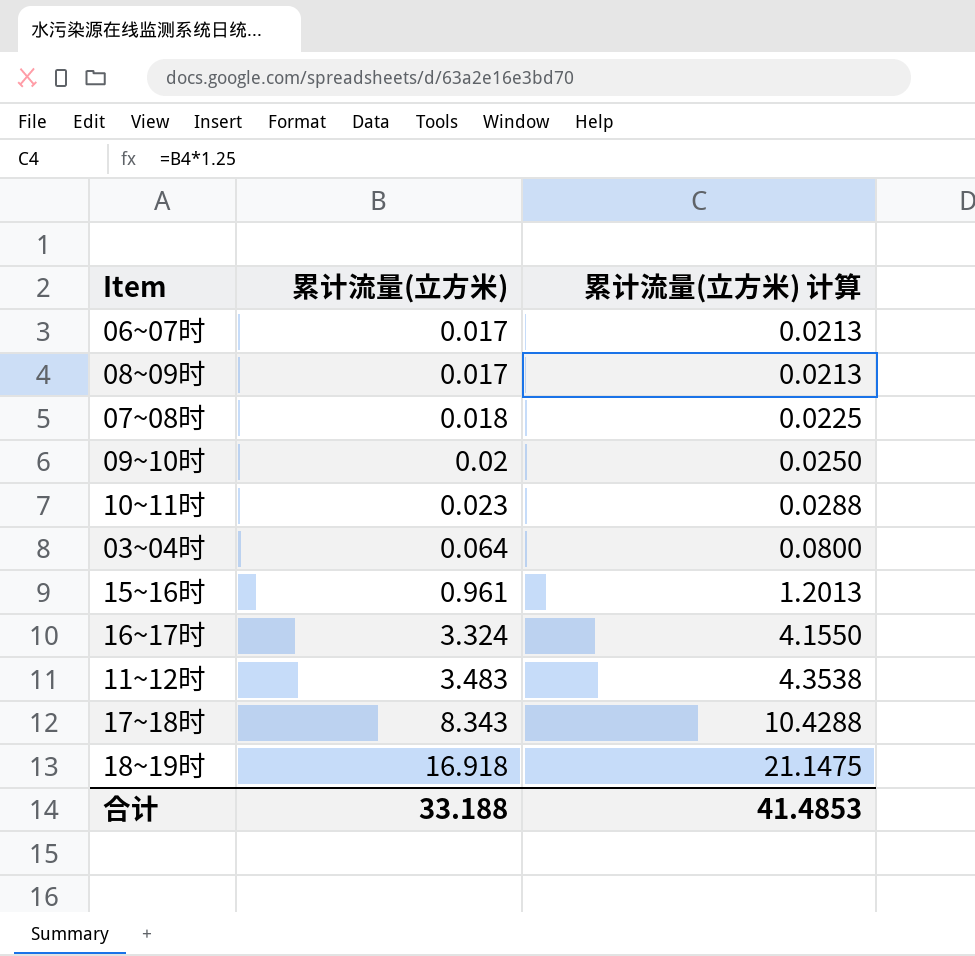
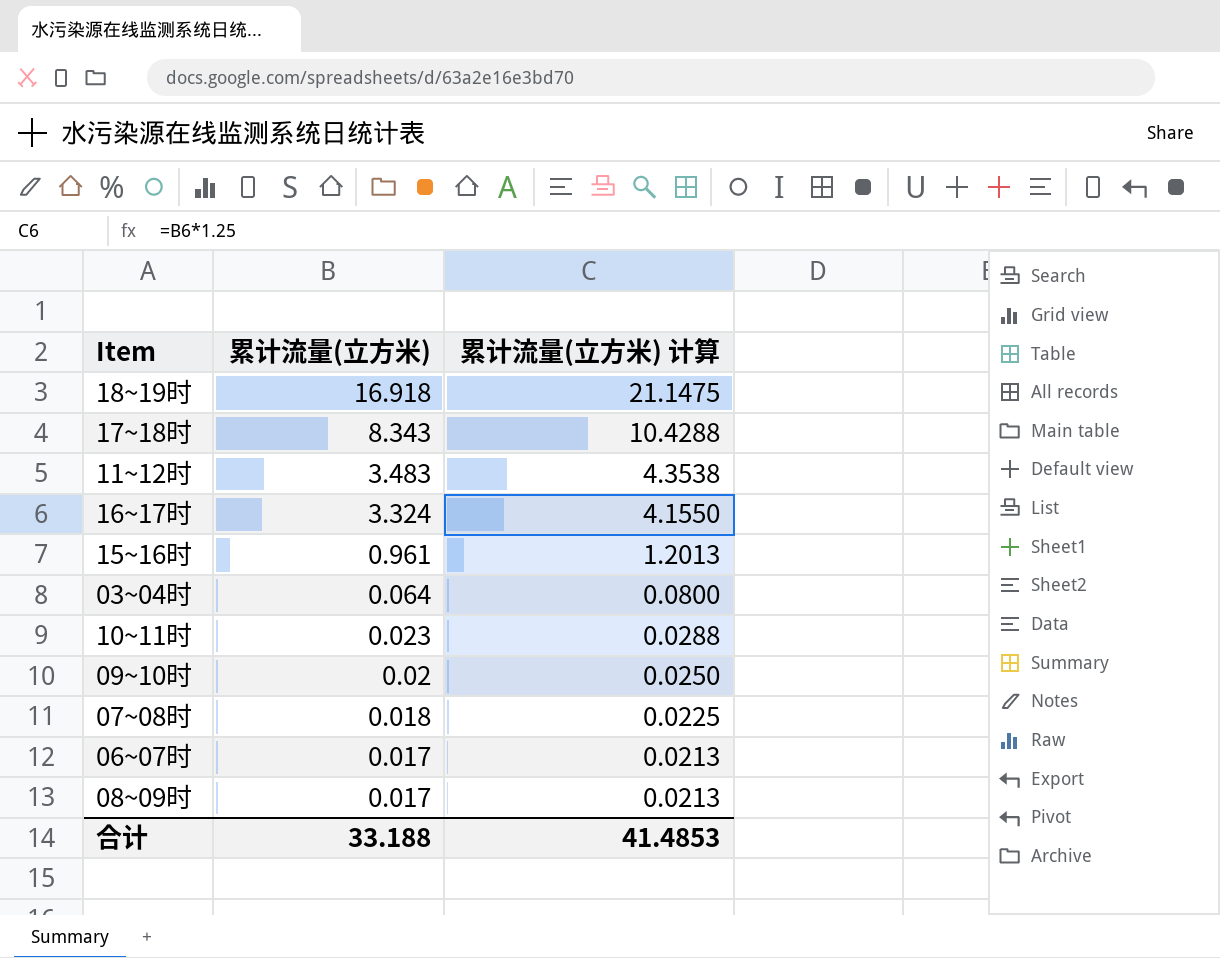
row order: 累计流量(立方米) ascending -> 累计流量(立方米) descending

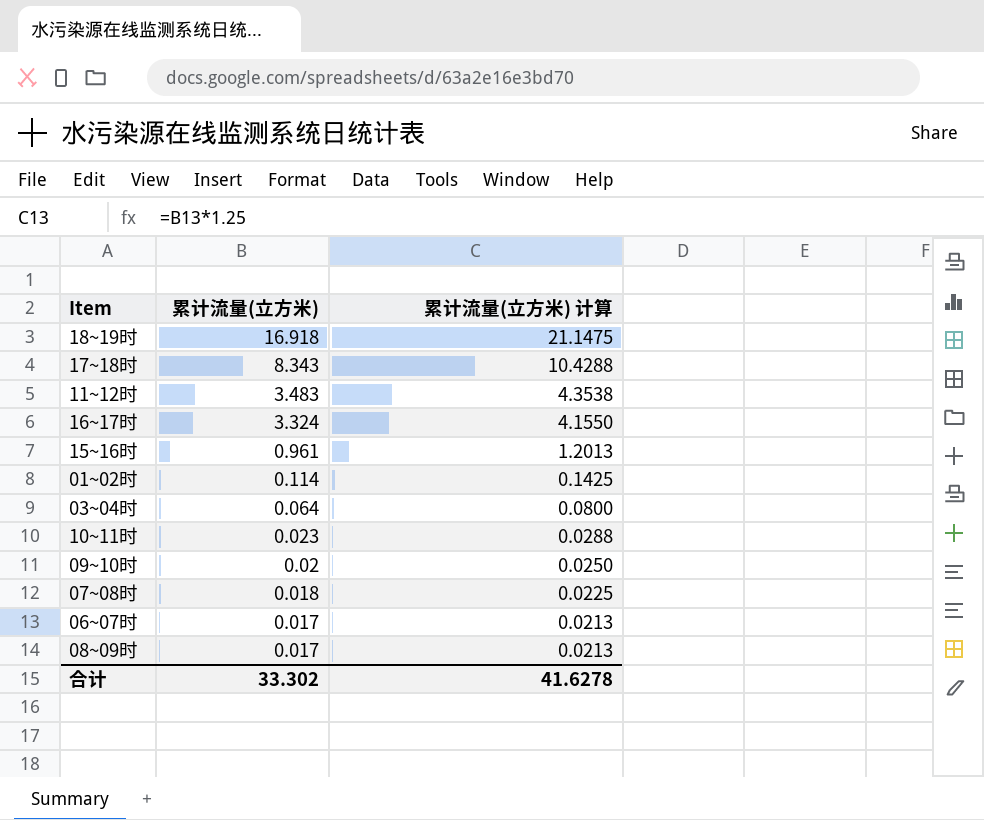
row 01~02时: none -> 0.114 | 0.1425
合计 | 累计流量(立方米): 33.188 -> 33.302
合计 | 累计流量(立方米) 计算: 41.4853 -> 41.6278

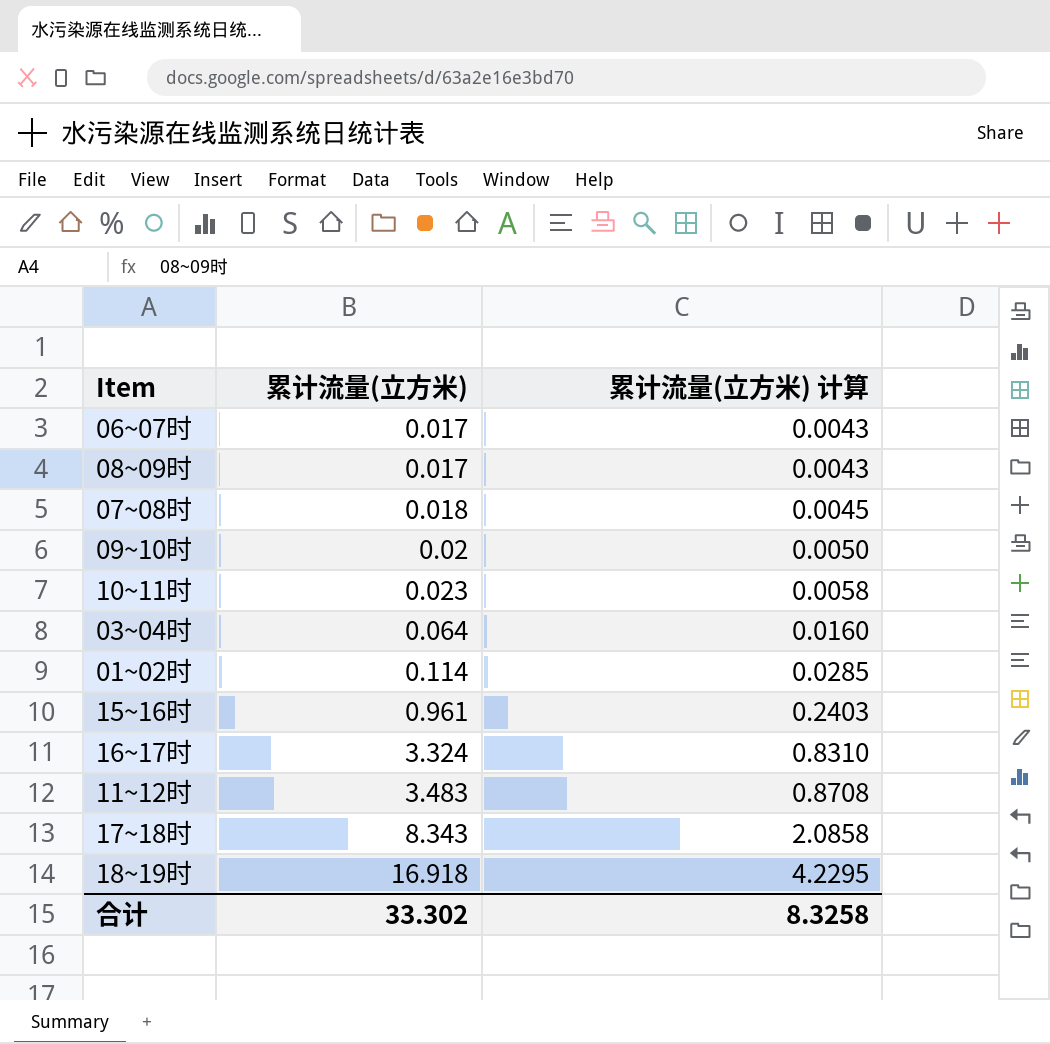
row order: 累计流量(立方米) descending -> 累计流量(立方米) ascending
column 累计流量(立方米) 计算 | formula: [累计流量(立方米)] * 1.25 -> [累计流量(立方米)] * 0.25
合计 | 累计流量(立方米) 计算: 41.6278 -> 8.3258

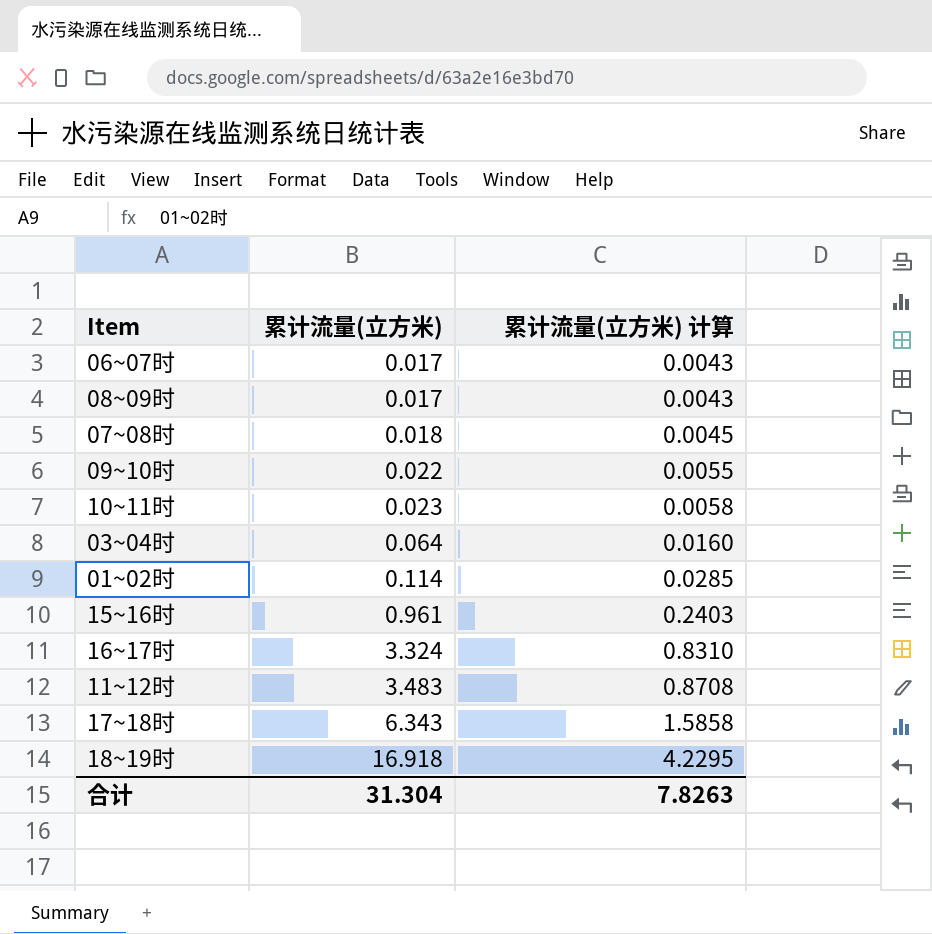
09~10时 | 累计流量(立方米): 0.02 -> 0.022
09~10时 | 累计流量(立方米) 计算: 0.0050 -> 0.0055
17~18时 | 累计流量(立方米): 8.343 -> 6.343
17~18时 | 累计流量(立方米) 计算: 2.0858 -> 1.5858
合计 | 累计流量(立方米): 33.302 -> 31.304
合计 | 累计流量(立方米) 计算: 8.3258 -> 7.8263

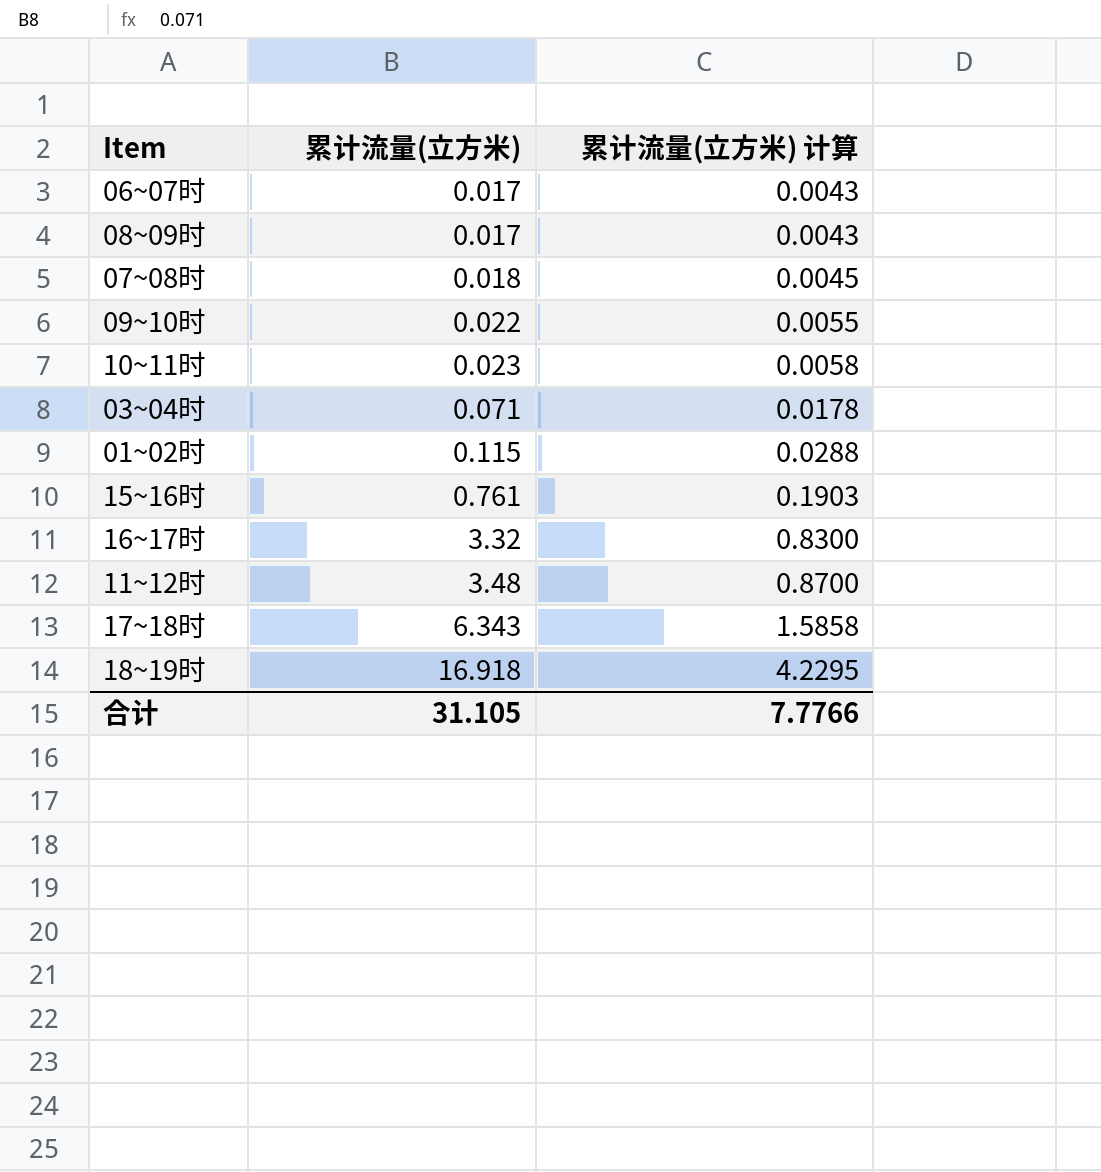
03~04时 | 累计流量(立方米): 0.064 -> 0.071
03~04时 | 累计流量(立方米) 计算: 0.0160 -> 0.0178
01~02时 | 累计流量(立方米): 0.114 -> 0.115
01~02时 | 累计流量(立方米) 计算: 0.0285 -> 0.0288
15~16时 | 累计流量(立方米): 0.961 -> 0.761
15~16时 | 累计流量(立方米) 计算: 0.2403 -> 0.1903
16~17时 | 累计流量(立方米): 3.324 -> 3.32
16~17时 | 累计流量(立方米) 计算: 0.8310 -> 0.8300
11~12时 | 累计流量(立方米): 3.483 -> 3.48
11~12时 | 累计流量(立方米) 计算: 0.8708 -> 0.8700
合计 | 累计流量(立方米): 31.304 -> 31.105
合计 | 累计流量(立方米) 计算: 7.8263 -> 7.7766

